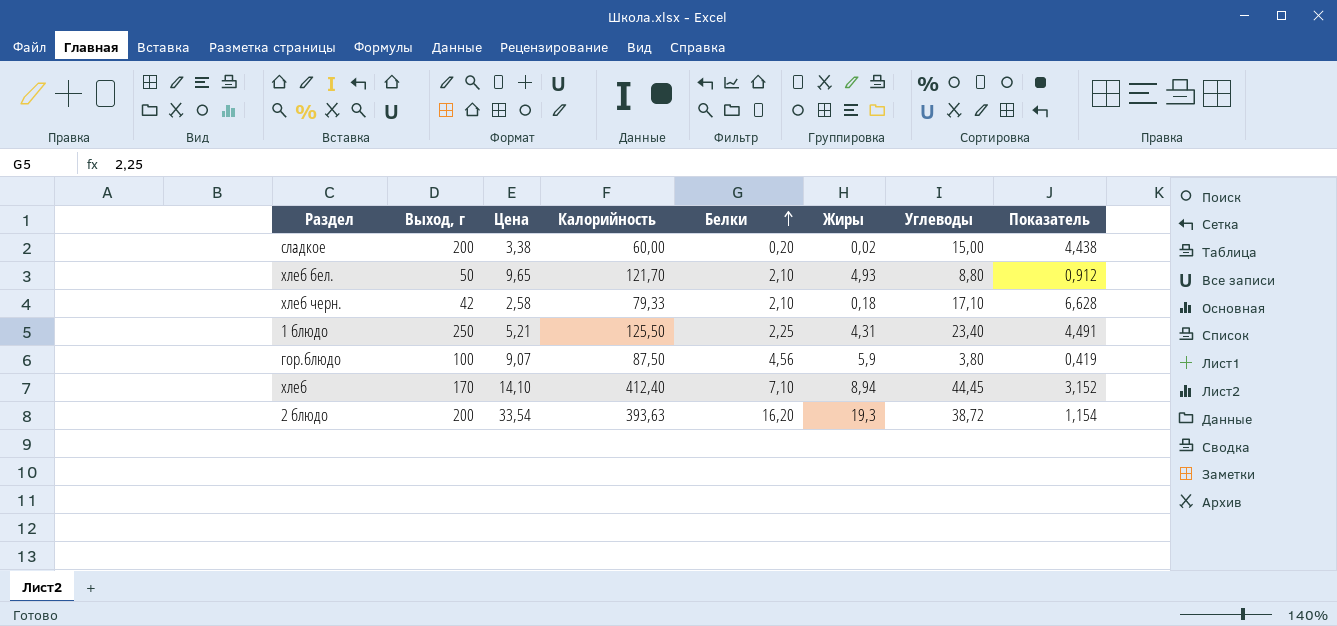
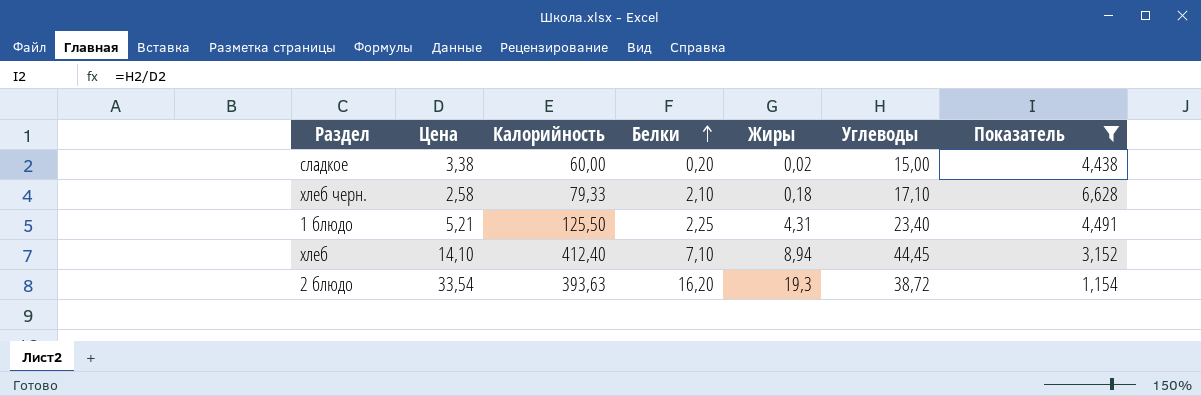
filter: none -> Показатель >= 1,154
column Выход, г | position: 2 -> none

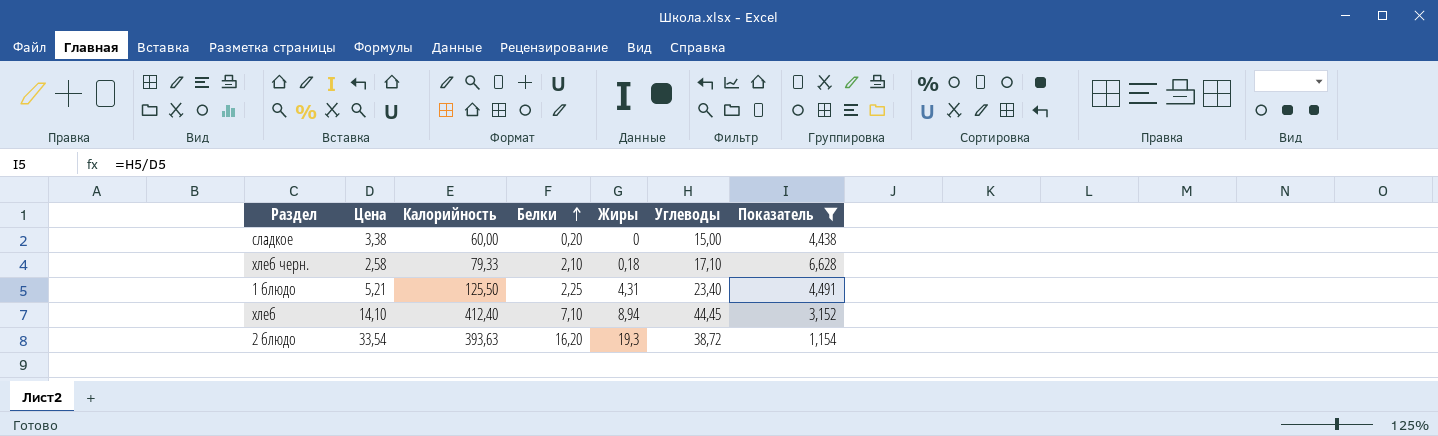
сладкое | Жиры: 0,02 -> 0

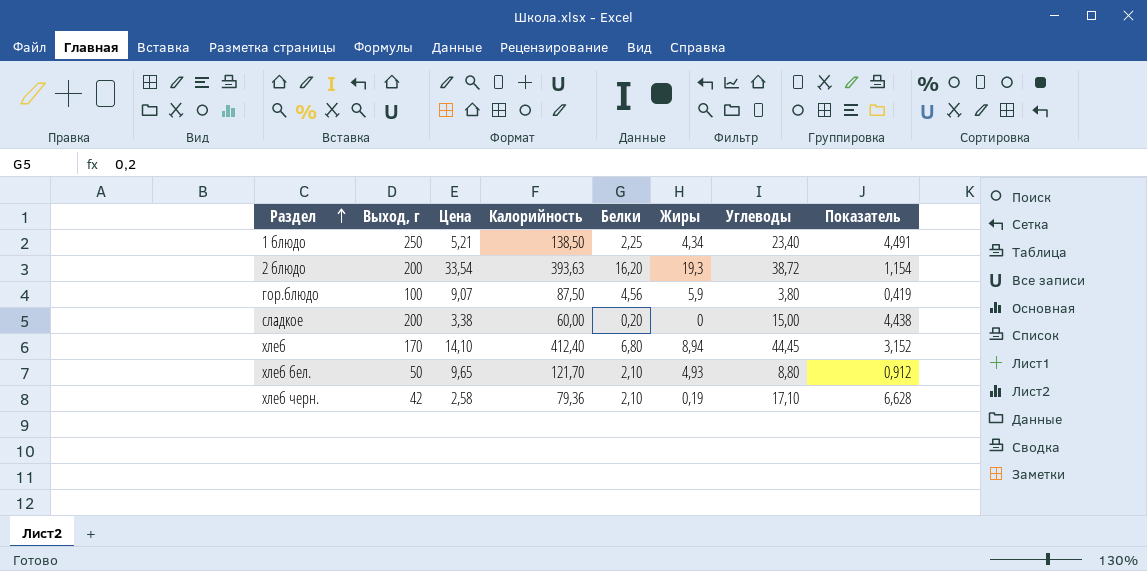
filter: Показатель >= 1,154 -> none
row order: Белки ascending -> Раздел ascending
column Выход, г | position: none -> 2
1 блюдо | Калорийность: 125,50 -> 138,50
1 блюдо | Жиры: 4,31 -> 4,34
хлеб | Белки: 7,10 -> 6,80
хлеб черн. | Калорийность: 79,33 -> 79,36
хлеб черн. | Жиры: 0,18 -> 0,19

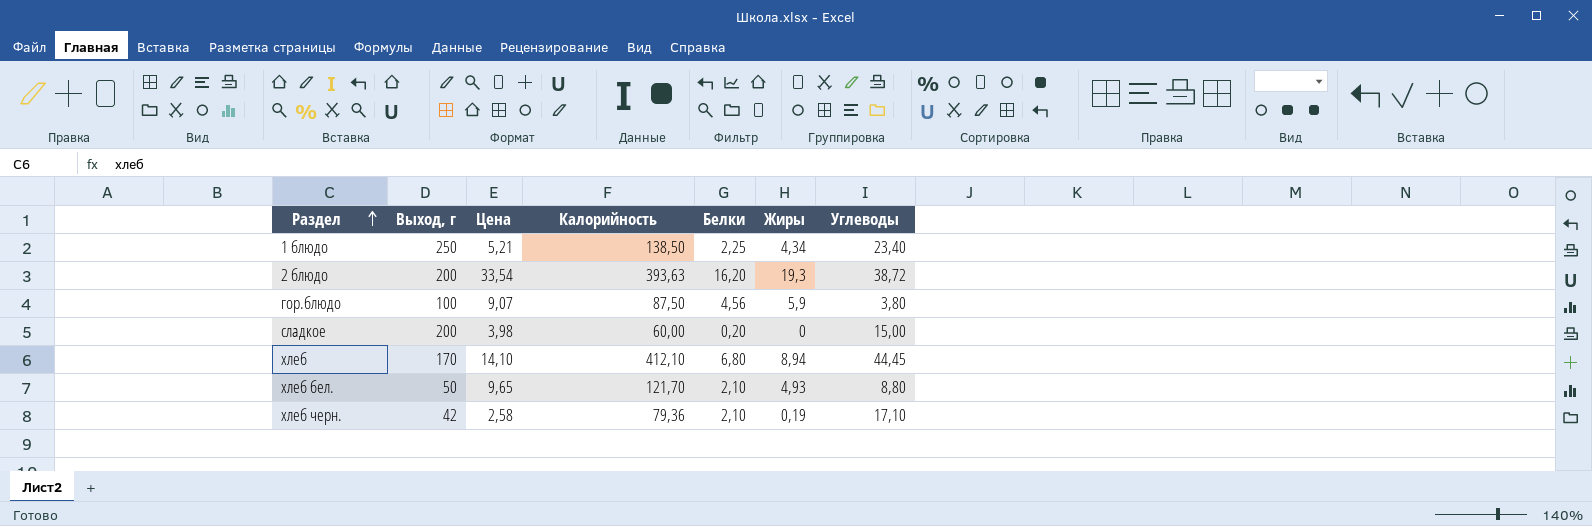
column Показатель | formula: [Углеводы] / [Цена] -> none
сладкое | Цена: 3,38 -> 3,98
хлеб | Калорийность: 412,40 -> 412,10

